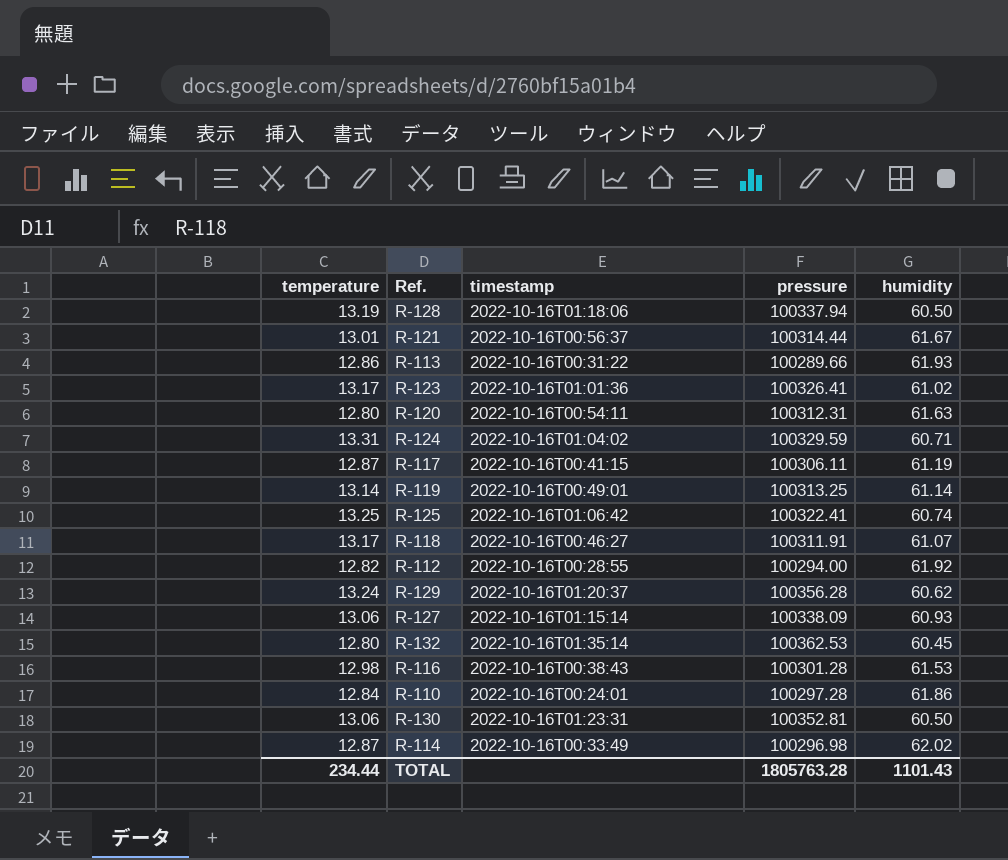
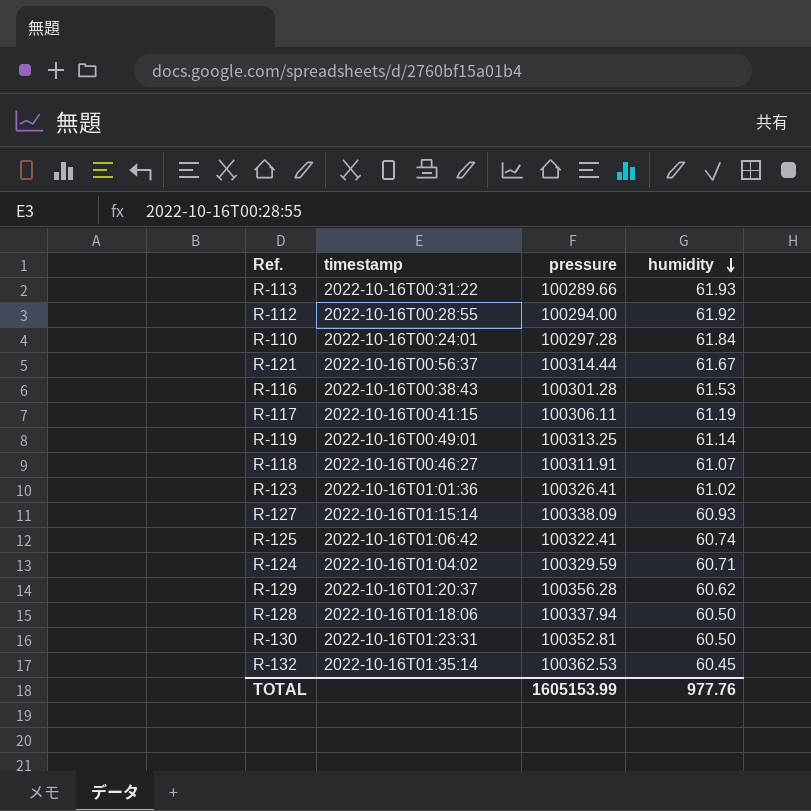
row order: none -> humidity descending
column temperature | position: 1 -> none
row R-120: 12.80 | 2022-10-16T00:54:11 | 100312.31 | 61.63 -> none
row R-114: 12.87 | 2022-10-16T00:33:49 | 100296.98 | 62.02 -> none
R-110 | humidity: 61.86 -> 61.84
TOTAL | pressure: 1805763.28 -> 1605153.99
TOTAL | humidity: 1101.43 -> 977.76

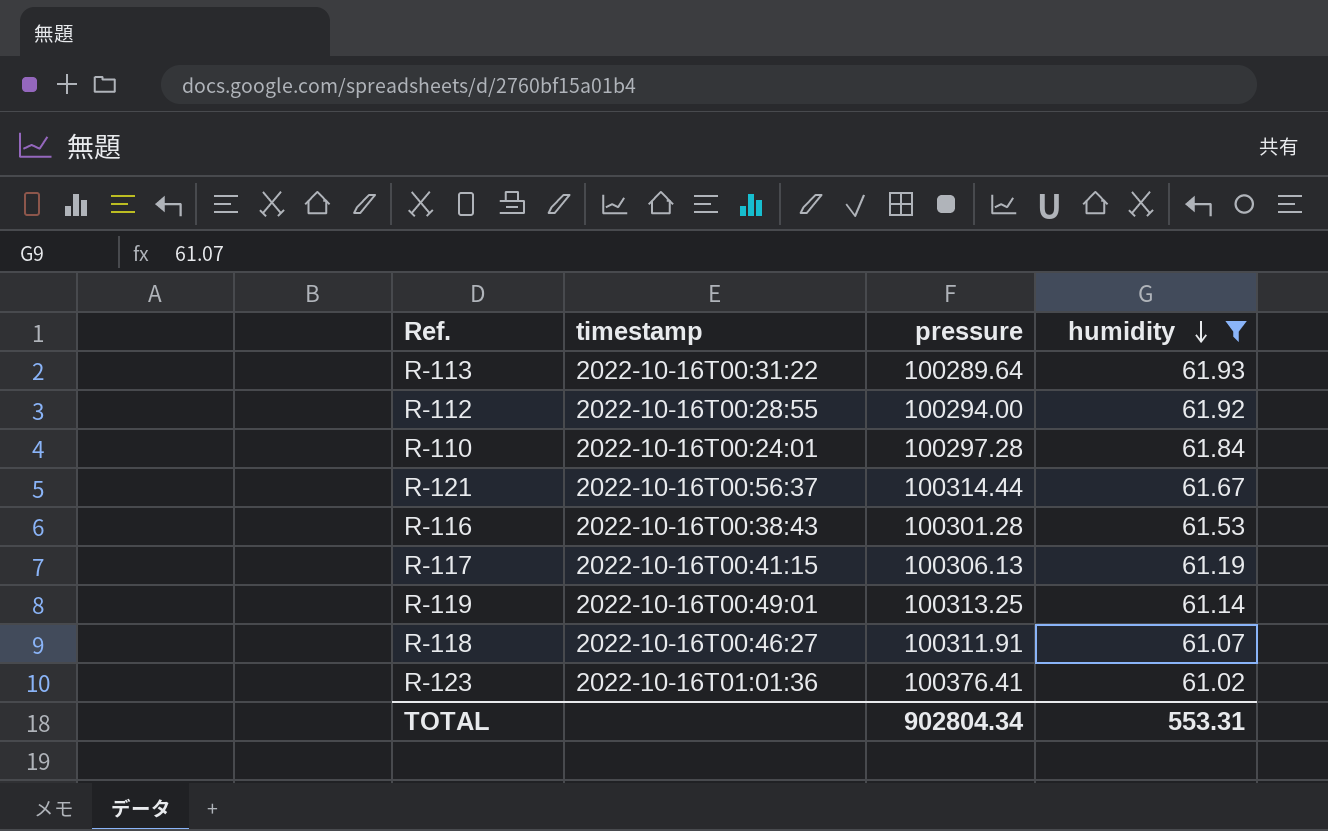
filter: none -> humidity >= 61.02
R-113 | pressure: 100289.66 -> 100289.64
R-117 | pressure: 100306.11 -> 100306.13
R-123 | pressure: 100326.41 -> 100376.41
TOTAL | pressure: 1605153.99 -> 902804.34
TOTAL | humidity: 977.76 -> 553.31

